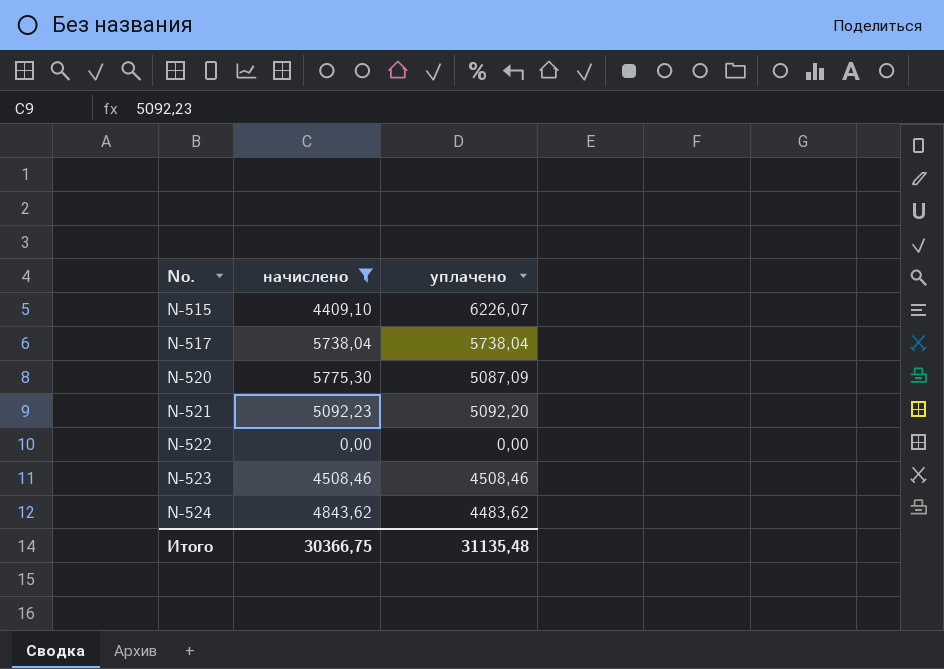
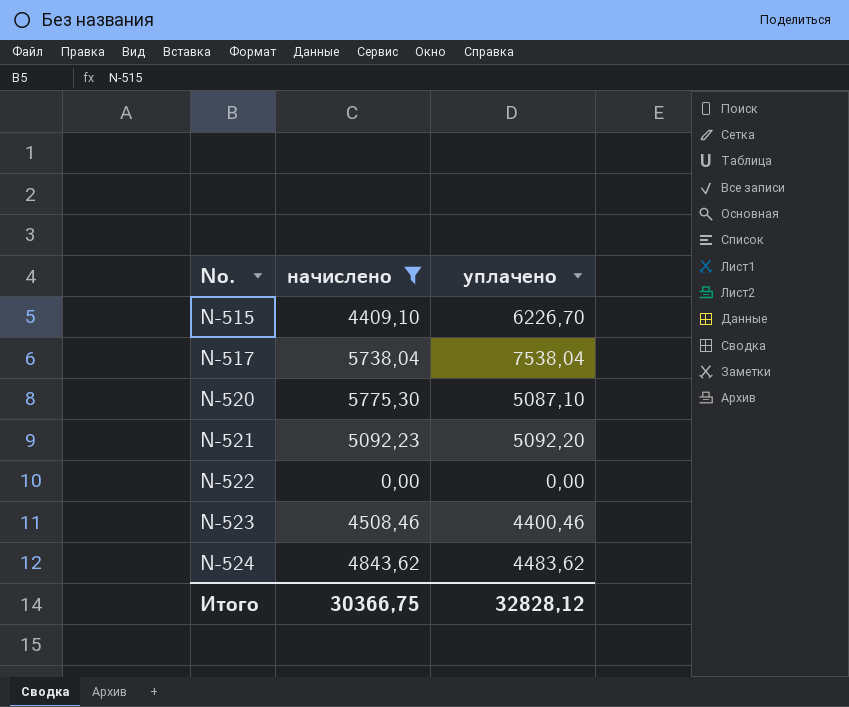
N-515 | уплачено: 6226,07 -> 6226,70
N-517 | уплачено: 5738,04 -> 7538,04
N-520 | уплачено: 5087,09 -> 5087,10
N-523 | уплачено: 4508,46 -> 4400,46
Итого | уплачено: 31135,48 -> 32828,12

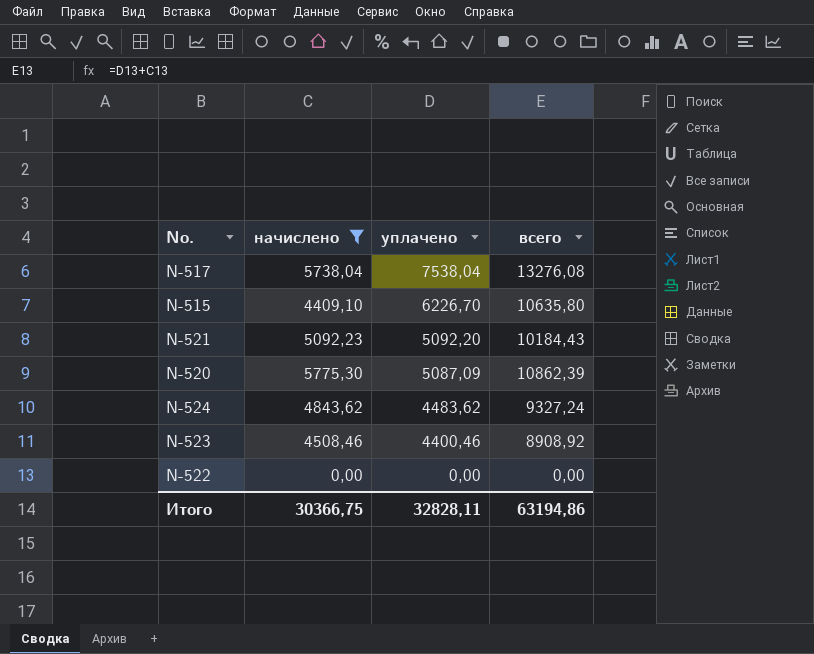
row order: No. ascending -> уплачено descending
column всего | formula: none -> [начислено] + [уплачено]
N-520 | уплачено: 5087,10 -> 5087,09
Итого | уплачено: 32828,12 -> 32828,11

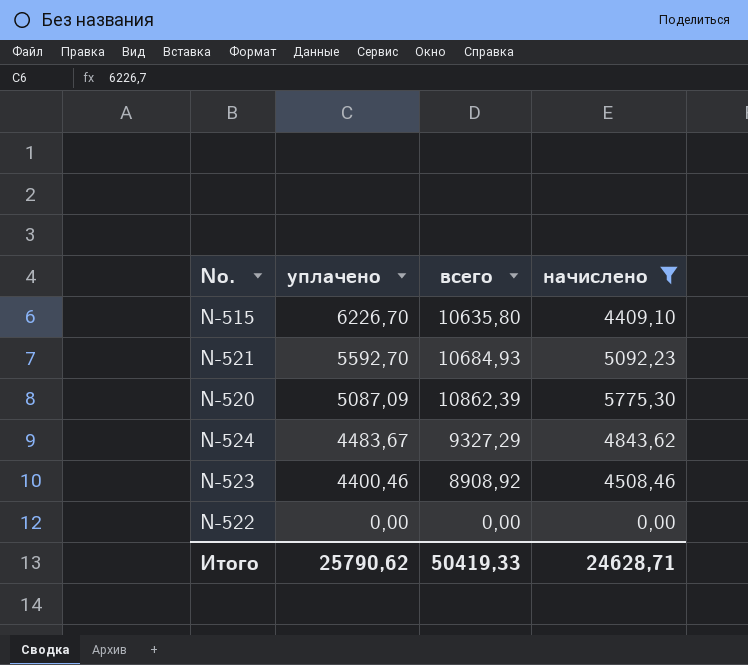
column начислено | position: 2 -> 4
row N-517: 5738,04 | 7538,04 | 13276,08 -> none
N-521 | уплачено: 5092,20 -> 5592,70
N-521 | всего: 10184,43 -> 10684,93
N-524 | уплачено: 4483,62 -> 4483,67
N-524 | всего: 9327,24 -> 9327,29
Итого | уплачено: 32828,11 -> 25790,62
Итого | всего: 63194,86 -> 50419,33
Итого | начислено: 30366,75 -> 24628,71

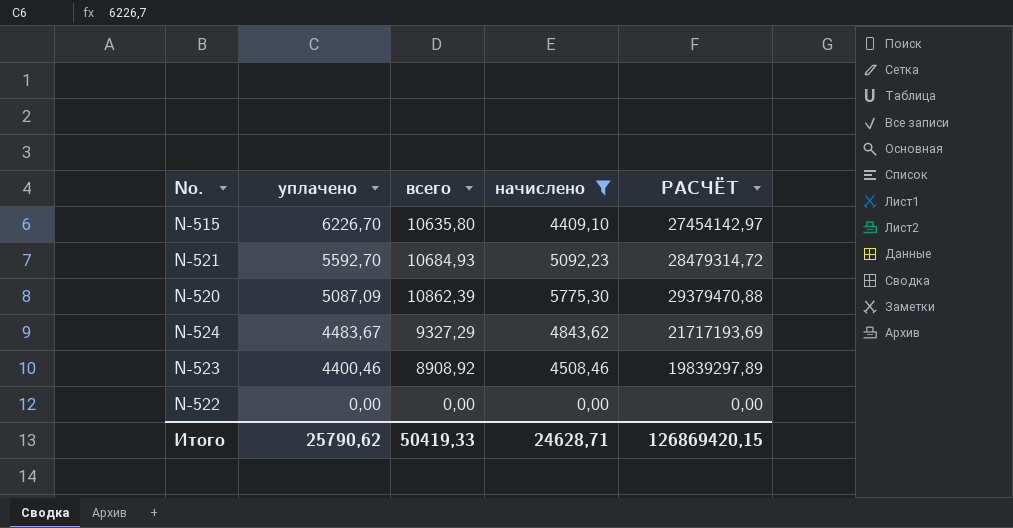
column РАСЧЁТ | formula: none -> [уплачено] * [начислено]

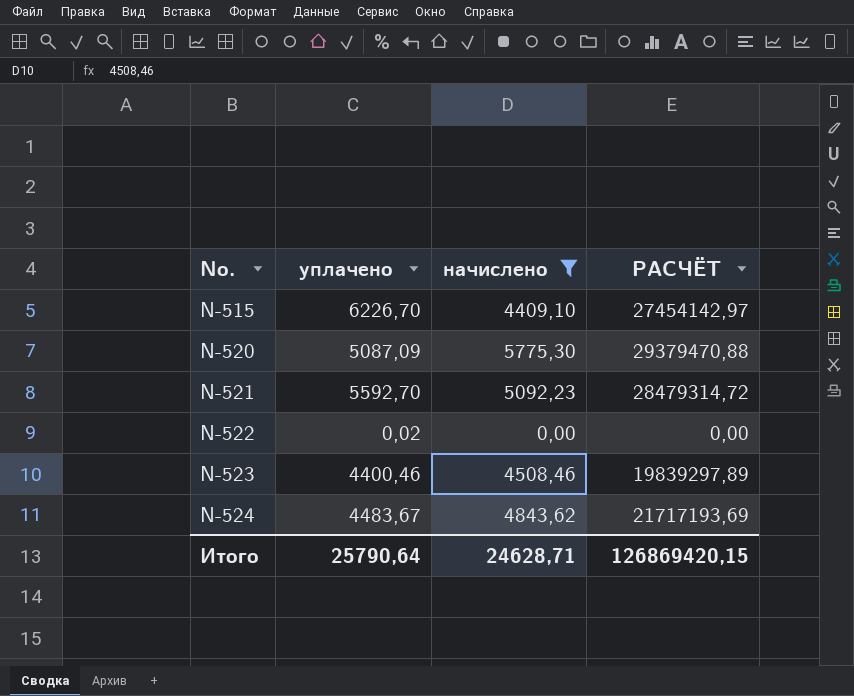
row order: уплачено descending -> No. ascending
column всего | formula: [уплачено] + [начислено] -> none
N-522 | уплачено: 0,00 -> 0,02
Итого | уплачено: 25790,62 -> 25790,64

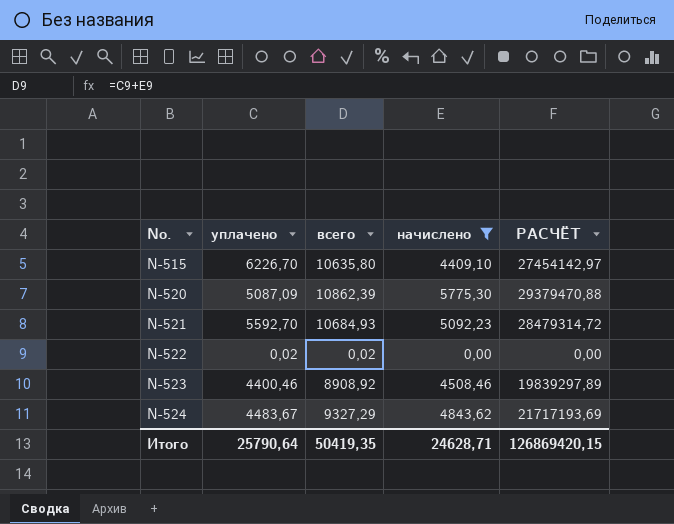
column всего | formula: none -> [уплачено] + [начислено]

